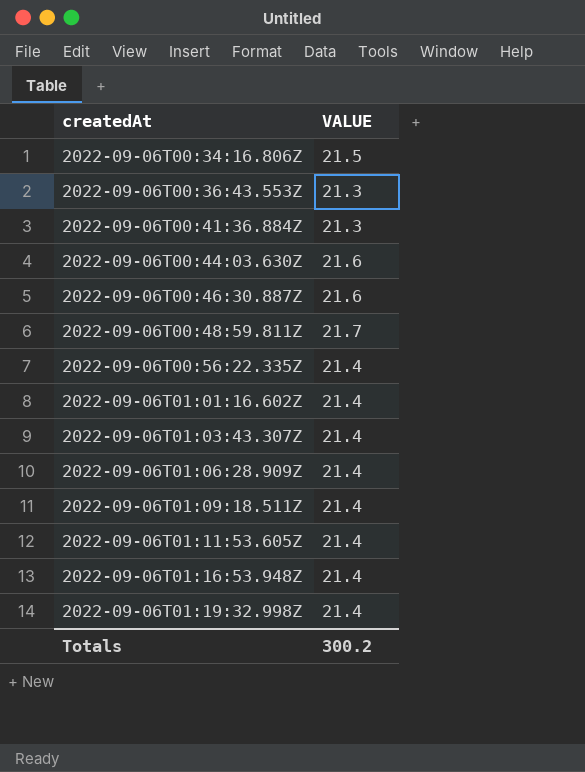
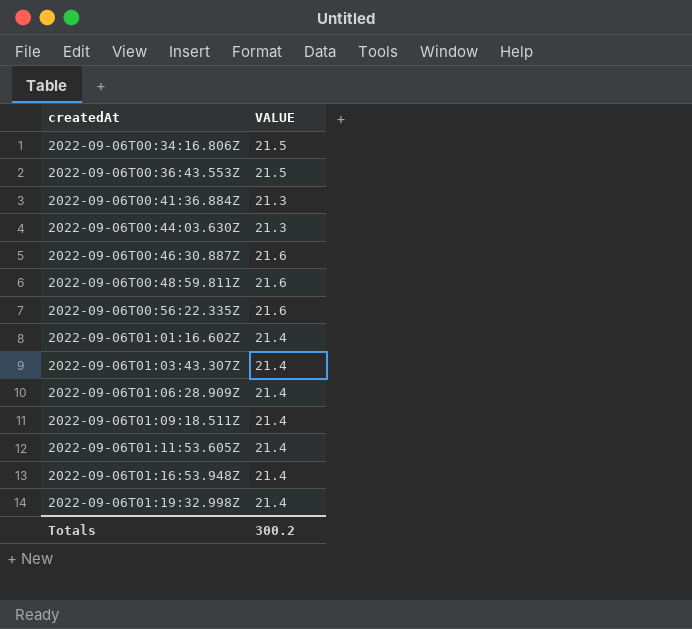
2022-09-06T00:36:43.553Z | VALUE: 21.3 -> 21.5
2022-09-06T00:44:03.630Z | VALUE: 21.6 -> 21.3
2022-09-06T00:48:59.811Z | VALUE: 21.7 -> 21.6
2022-09-06T00:56:22.335Z | VALUE: 21.4 -> 21.6

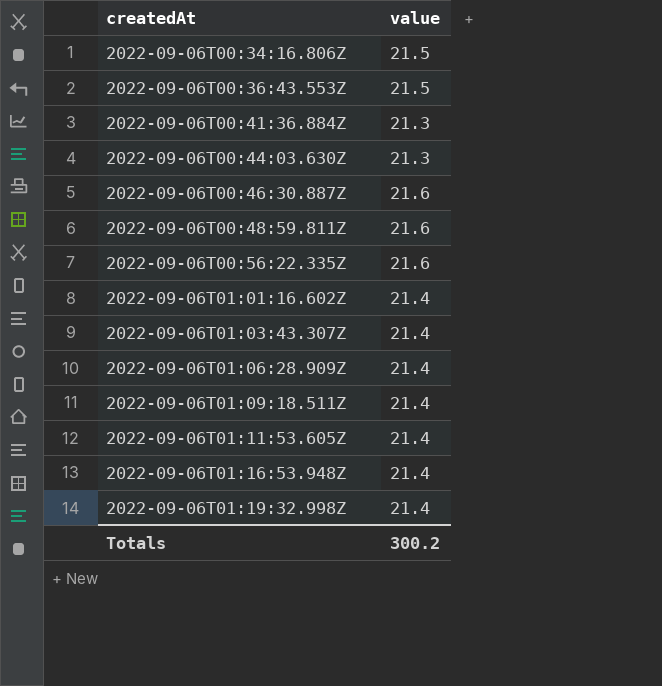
column name: VALUE -> value

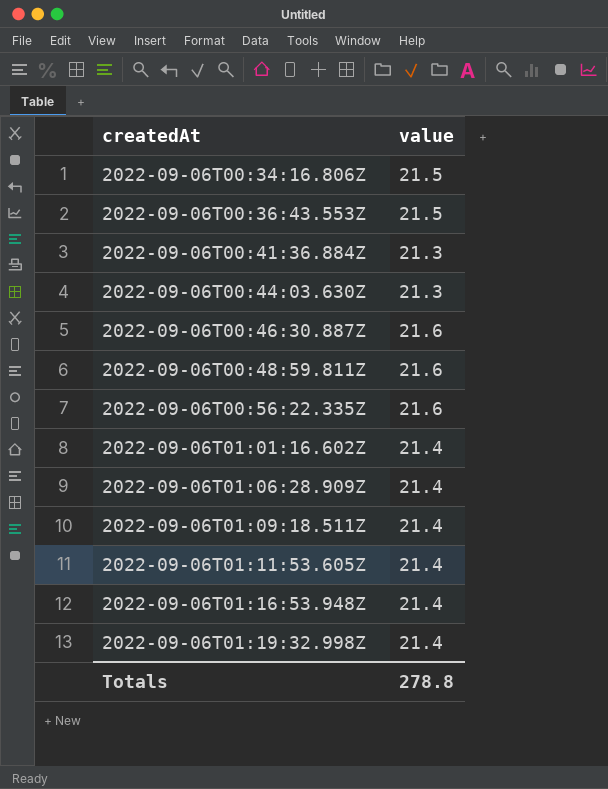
row 2022-09-06T01:03:43.307Z: 21.4 -> none
Totals | value: 300.2 -> 278.8

